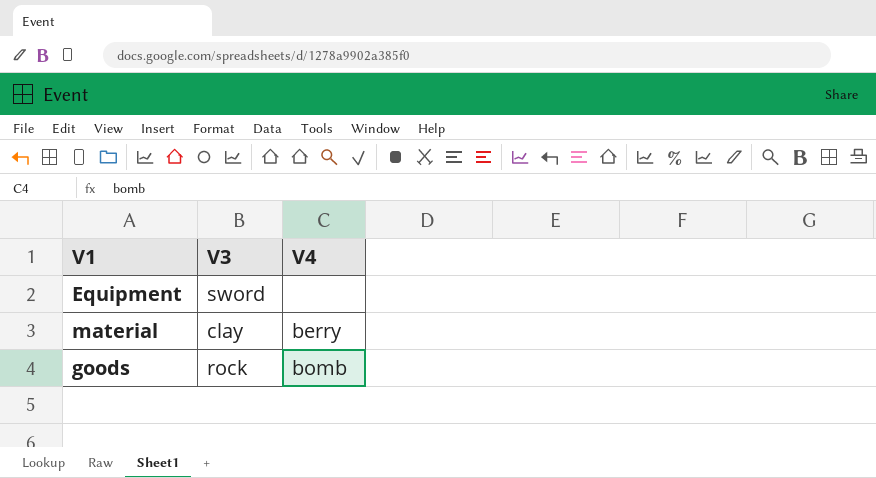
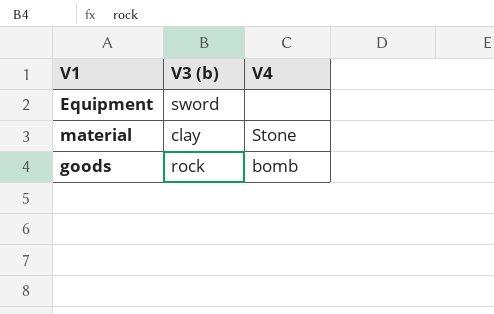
column name: V3 -> V3 (b)
material | V4: berry -> Stone

